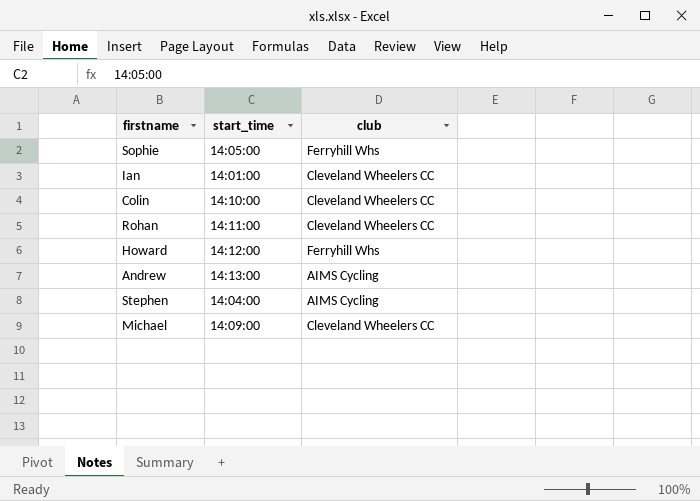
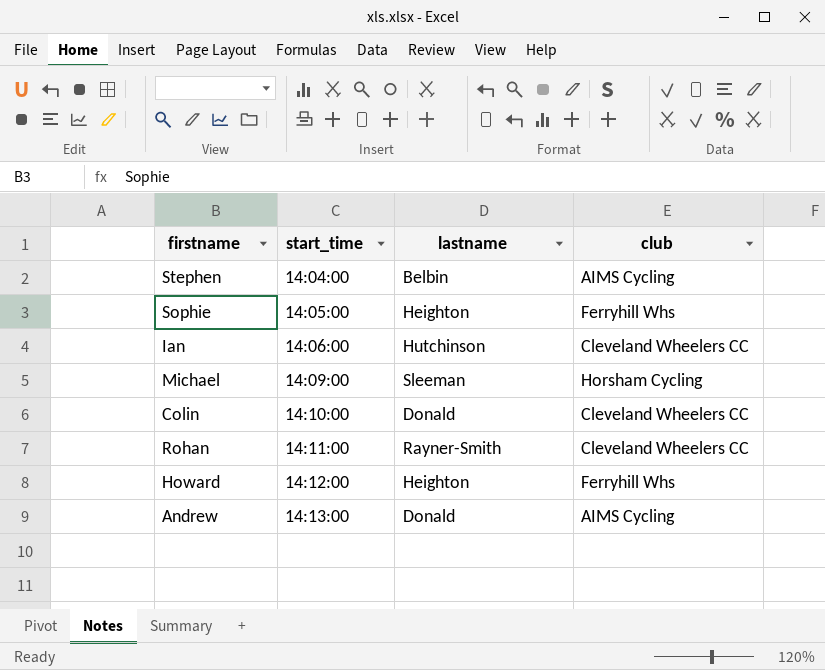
row order: none -> start_time ascending
column lastname | position: none -> 3
Ian | start_time: 14:01:00 -> 14:06:00
Michael | club: Cleveland Wheelers CC -> Horsham Cycling

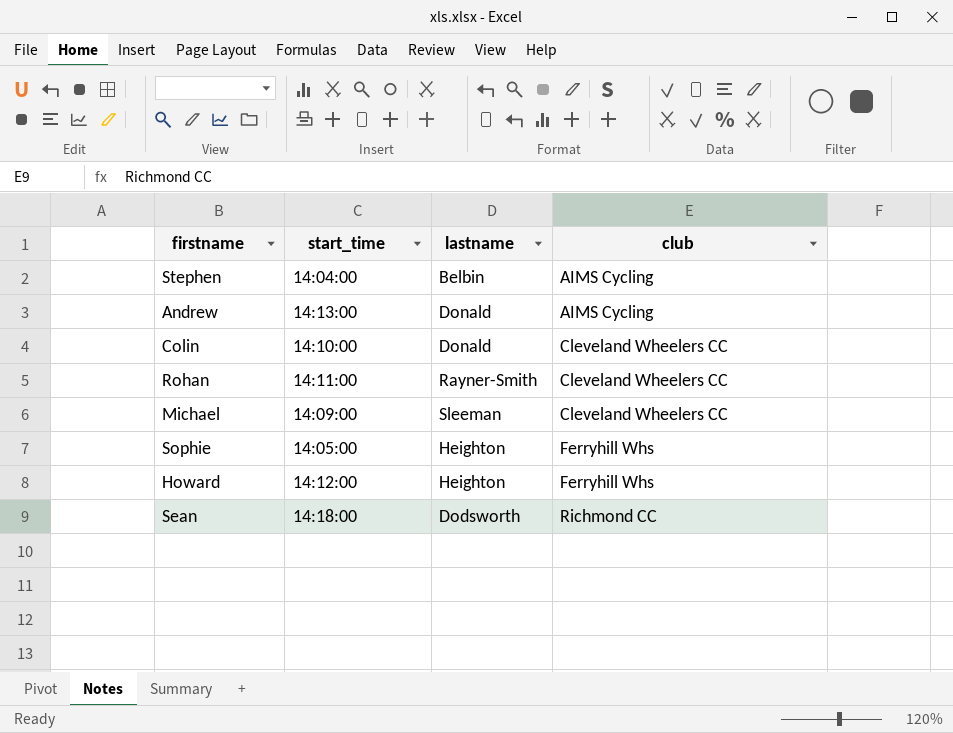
row order: start_time ascending -> club ascending
row Ian: 14:06:00 | Hutchinson | Cleveland Wheelers CC -> none
Michael | club: Horsham Cycling -> Cleveland Wheelers CC
row Sean: none -> 14:18:00 | Dodsworth | Richmond CC

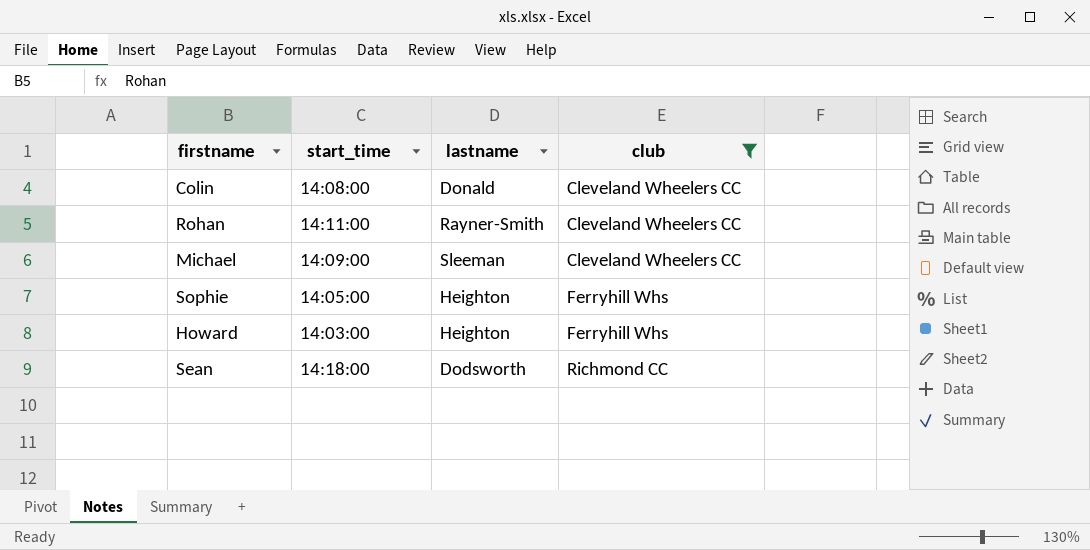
filter: none -> club != AIMS Cycling
Colin | start_time: 14:10:00 -> 14:08:00
Howard | start_time: 14:12:00 -> 14:03:00

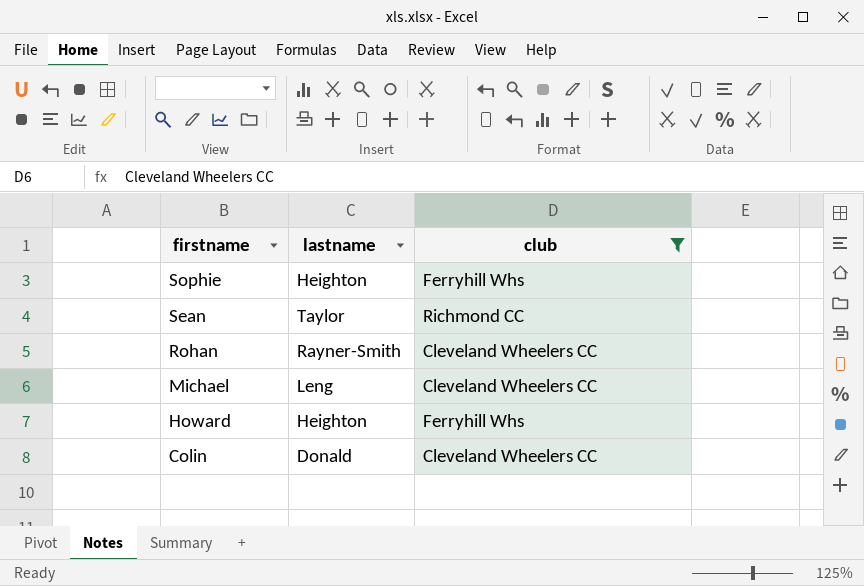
row order: club ascending -> firstname descending
column start_time | position: 2 -> none
Sean | lastname: Dodsworth -> Taylor
Michael | lastname: Sleeman -> Leng

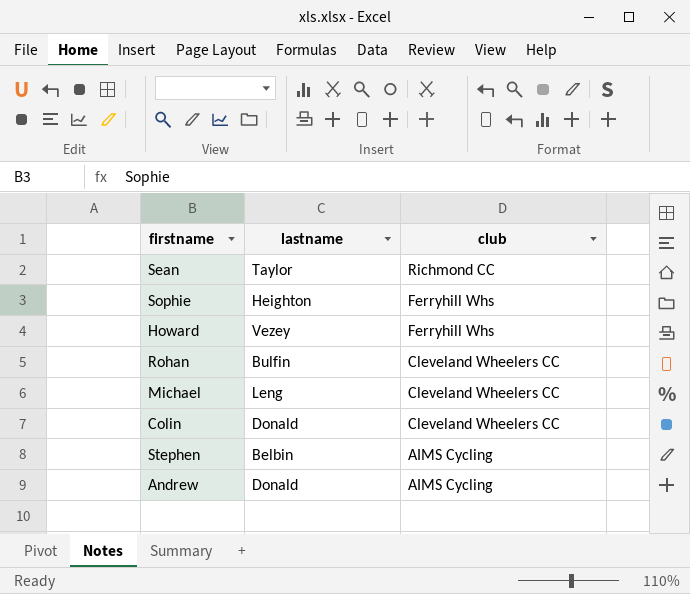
filter: club != AIMS Cycling -> none
row order: firstname descending -> club descending
Howard | lastname: Heighton -> Vezey
Rohan | lastname: Rayner-Smith -> Bulfin

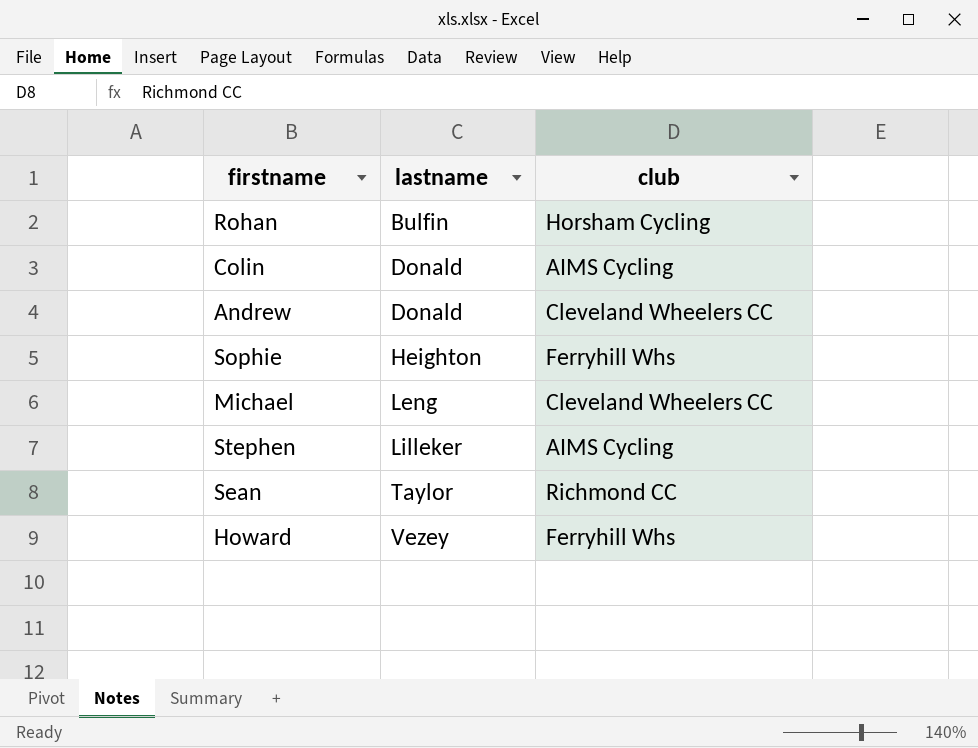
row order: club descending -> lastname ascending
Rohan | club: Cleveland Wheelers CC -> Horsham Cycling
Colin | club: Cleveland Wheelers CC -> AIMS Cycling
Andrew | club: AIMS Cycling -> Cleveland Wheelers CC
Stephen | lastname: Belbin -> Lilleker

